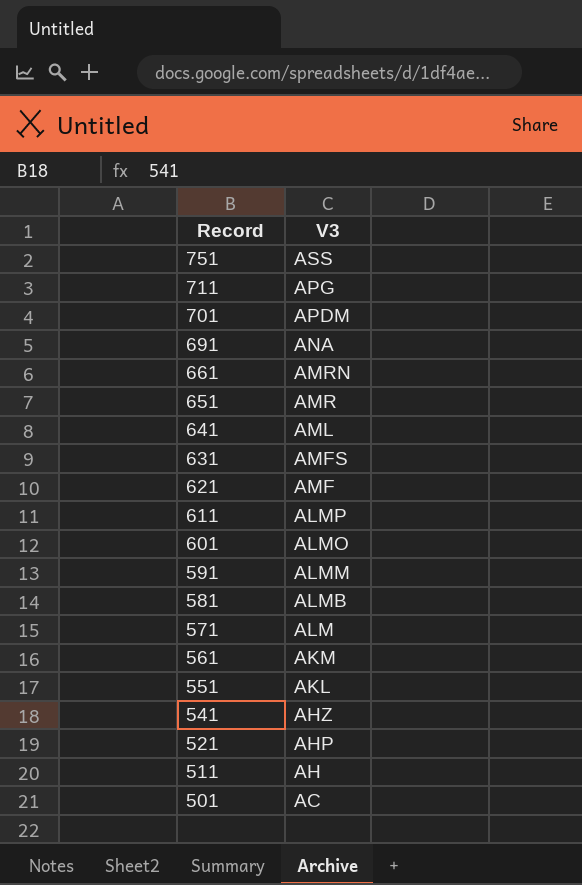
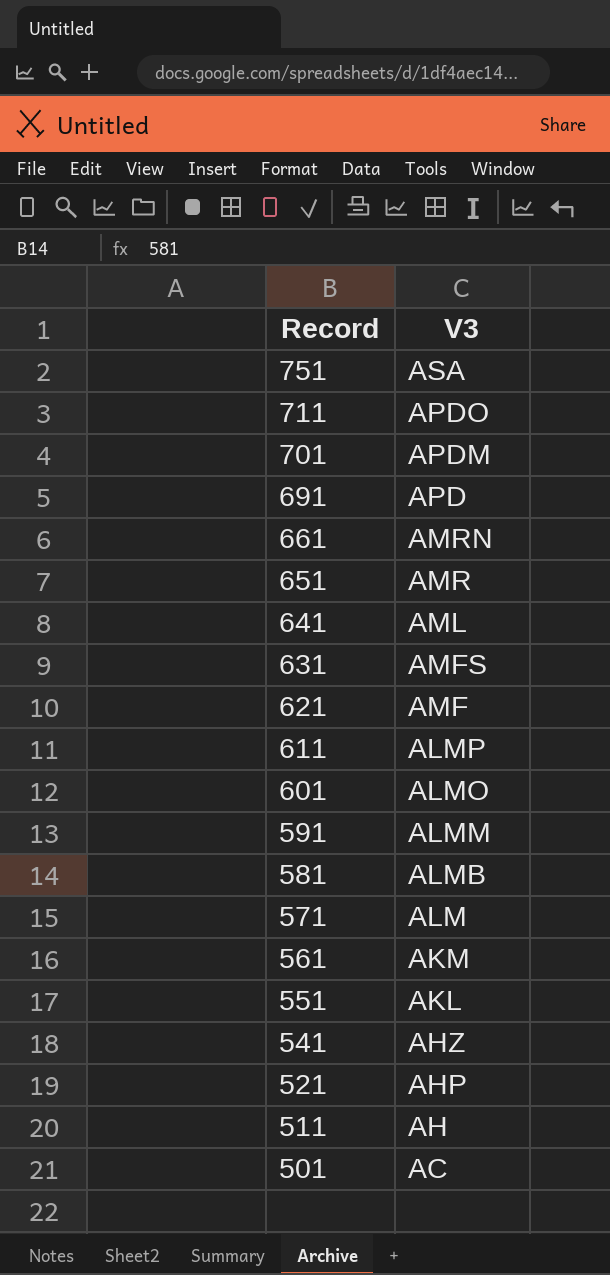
751 | V3: ASS -> ASA
711 | V3: APG -> APDO
691 | V3: ANA -> APD

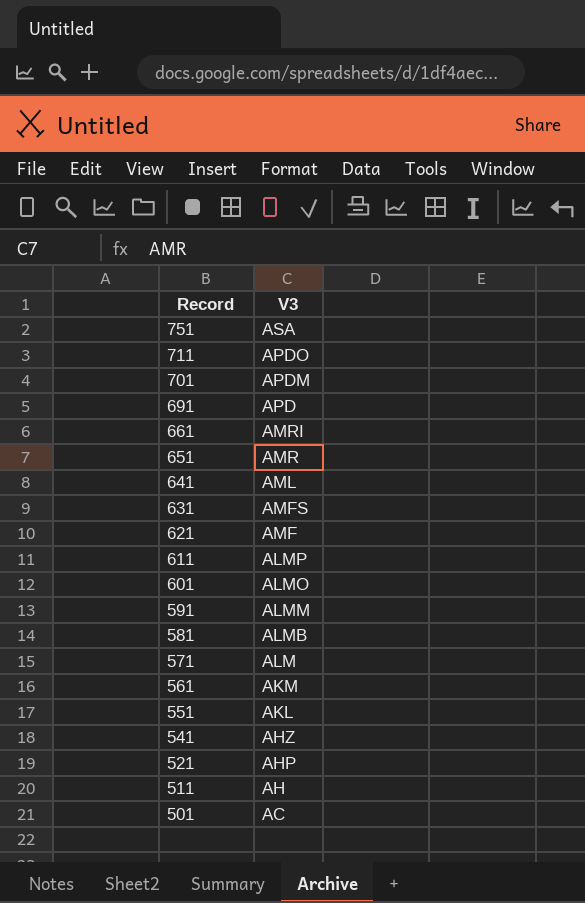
661 | V3: AMRN -> AMRI

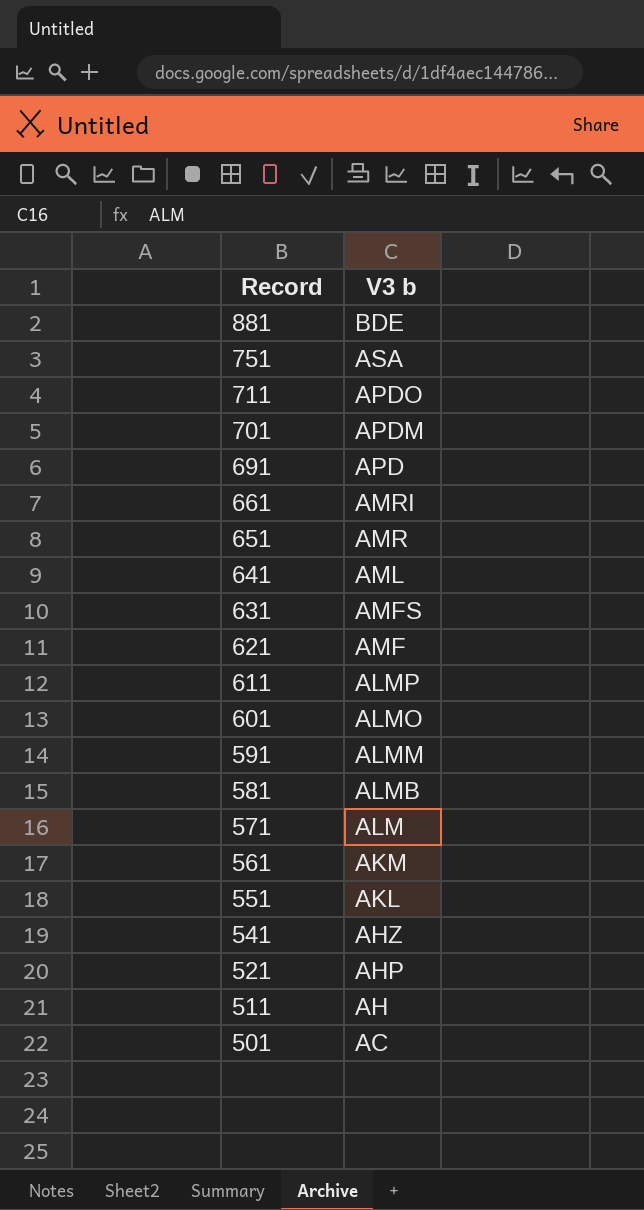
column name: V3 -> V3 b
row 881: none -> BDE

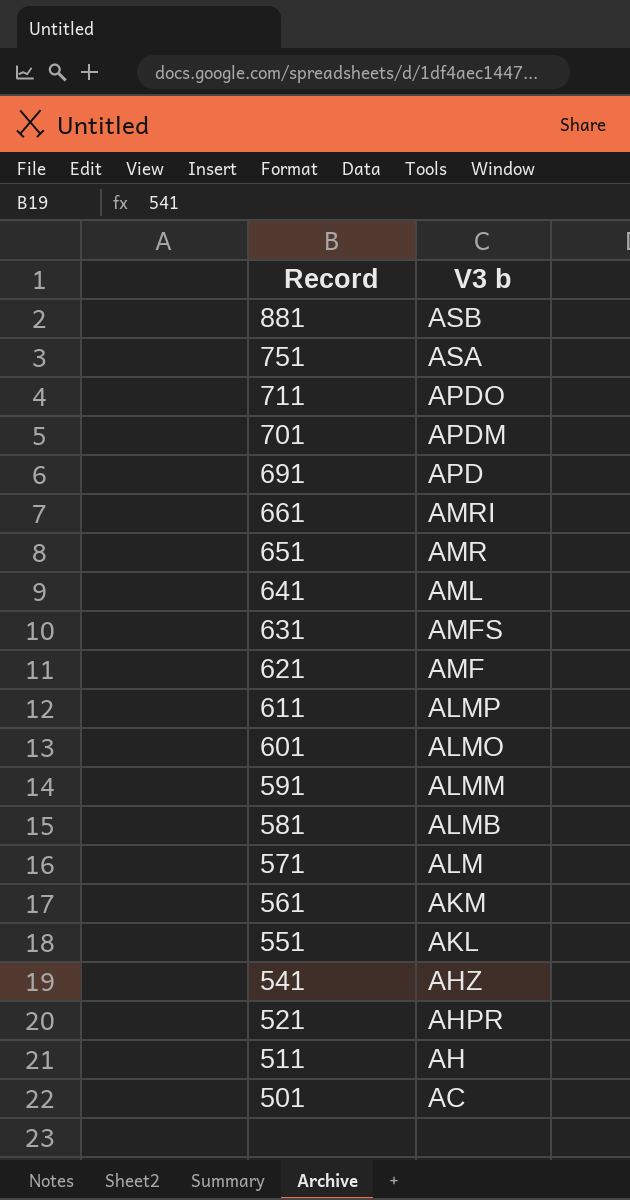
881 | V3 b: BDE -> ASB
521 | V3 b: AHP -> AHPR

